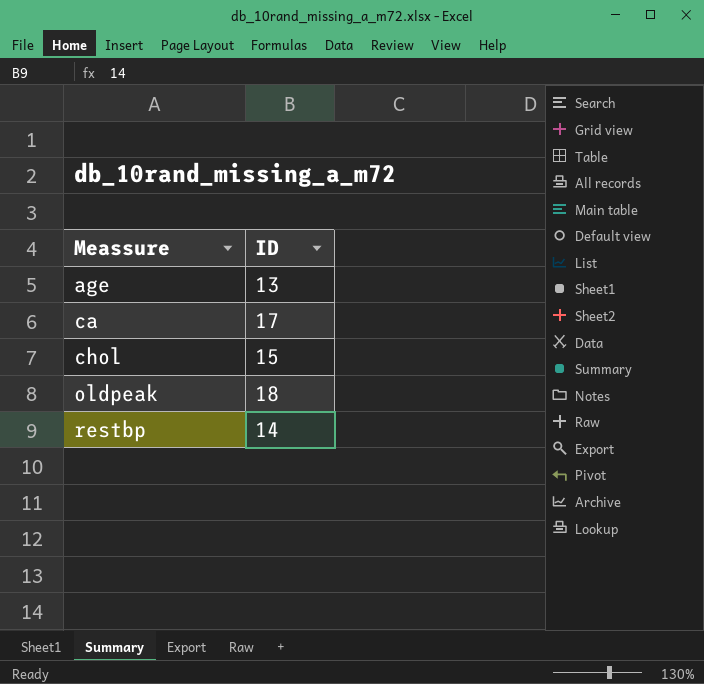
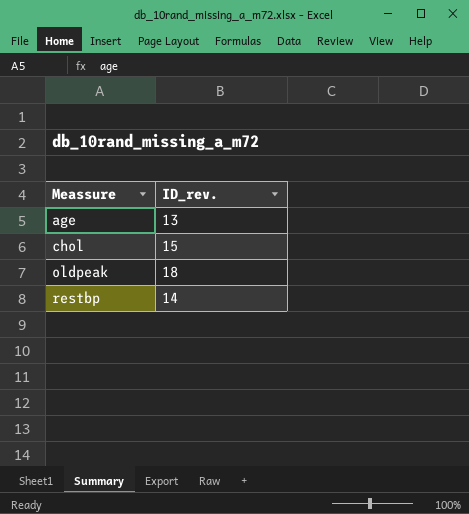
column name: ID -> ID_rev.
row ca: 17 -> none

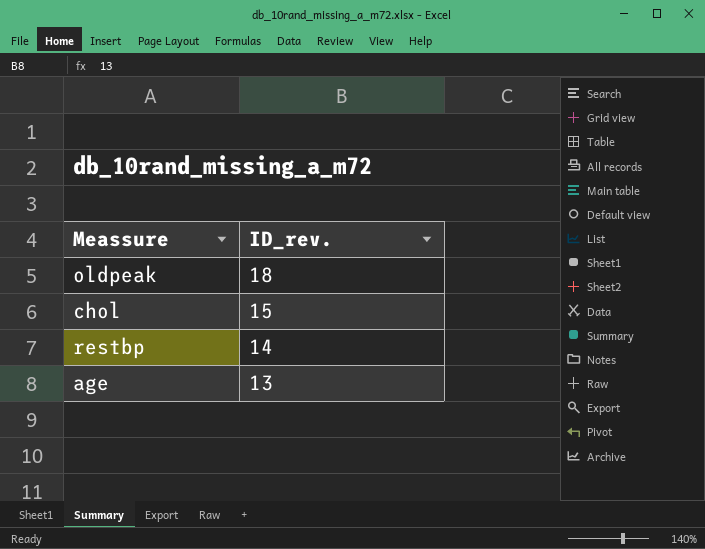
row order: Meassure ascending -> ID_rev. descending

